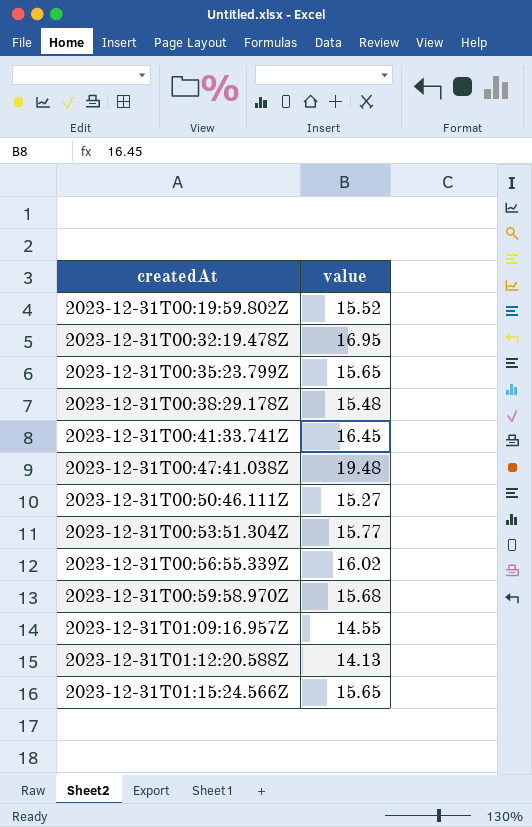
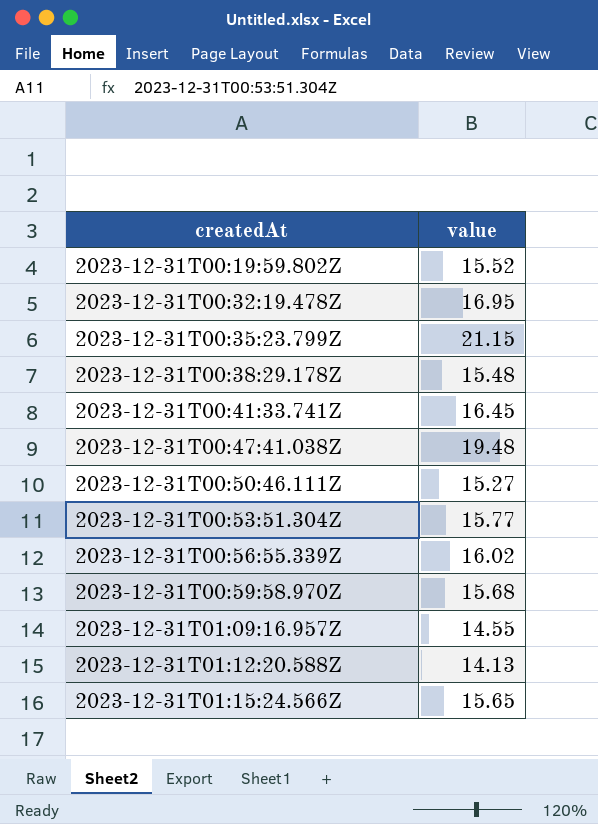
2023-12-31T00:35:23.799Z | value: 15.65 -> 21.15

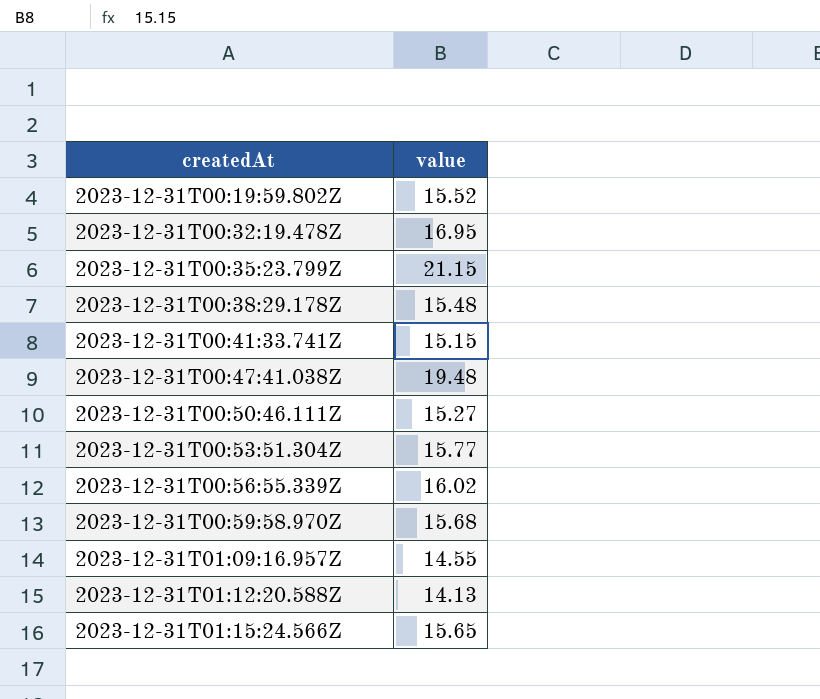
2023-12-31T00:41:33.741Z | value: 16.45 -> 15.15

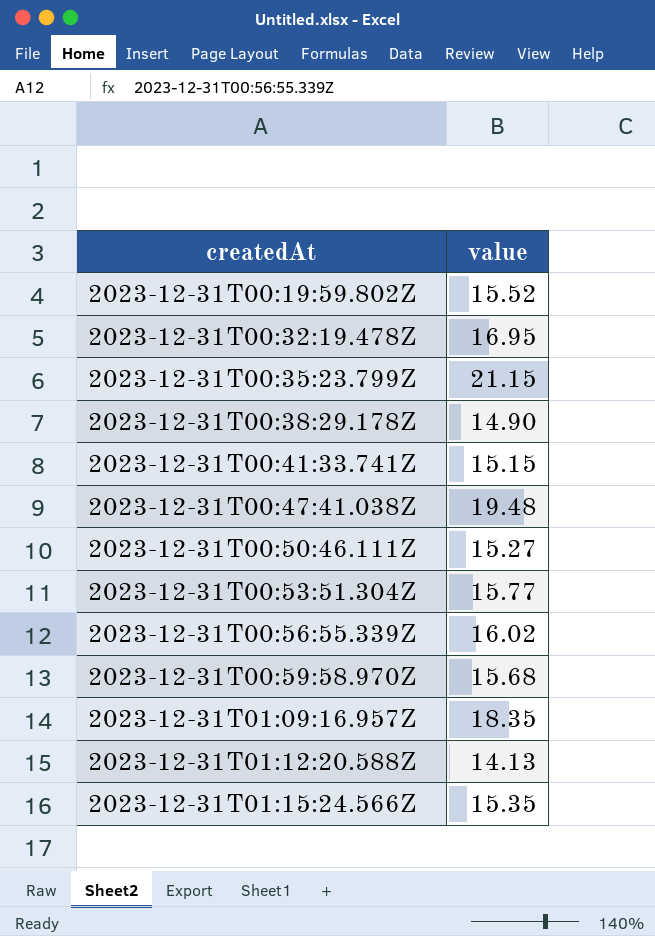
2023-12-31T00:38:29.178Z | value: 15.48 -> 14.90
2023-12-31T01:09:16.957Z | value: 14.55 -> 18.35
2023-12-31T01:15:24.566Z | value: 15.65 -> 15.35

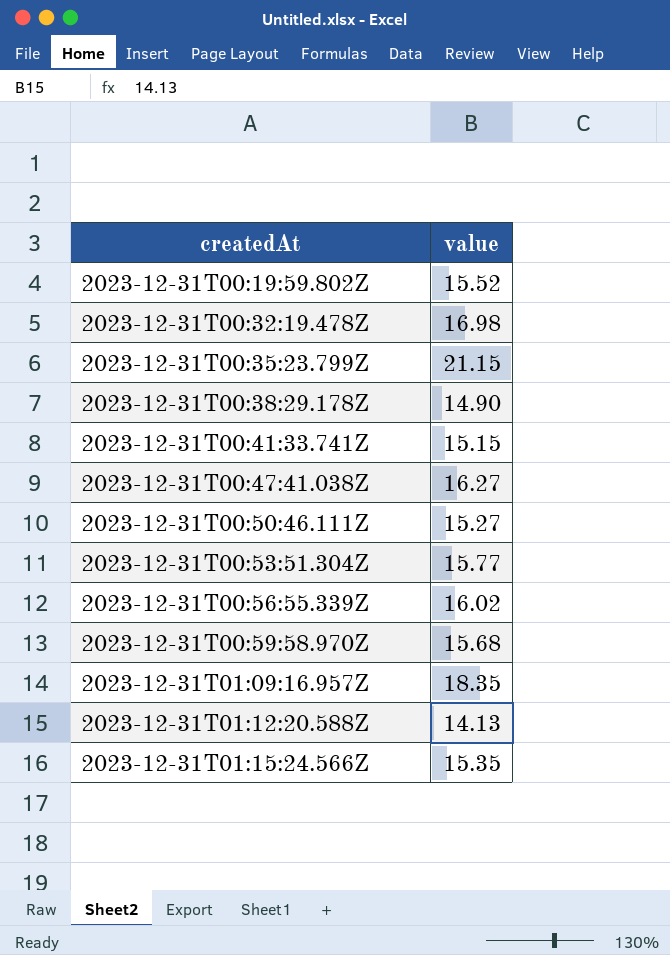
2023-12-31T00:32:19.478Z | value: 16.95 -> 16.98
2023-12-31T00:47:41.038Z | value: 19.48 -> 16.27

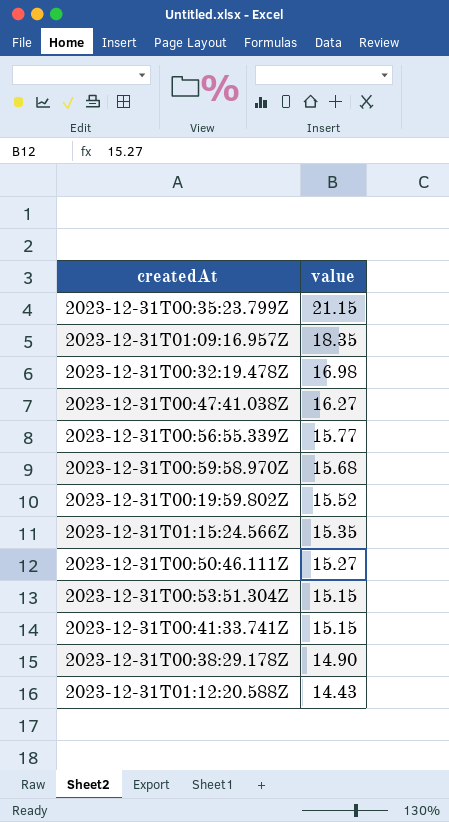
row order: createdAt ascending -> value descending
2023-12-31T00:56:55.339Z | value: 16.02 -> 15.77
2023-12-31T00:53:51.304Z | value: 15.77 -> 15.15
2023-12-31T01:12:20.588Z | value: 14.13 -> 14.43

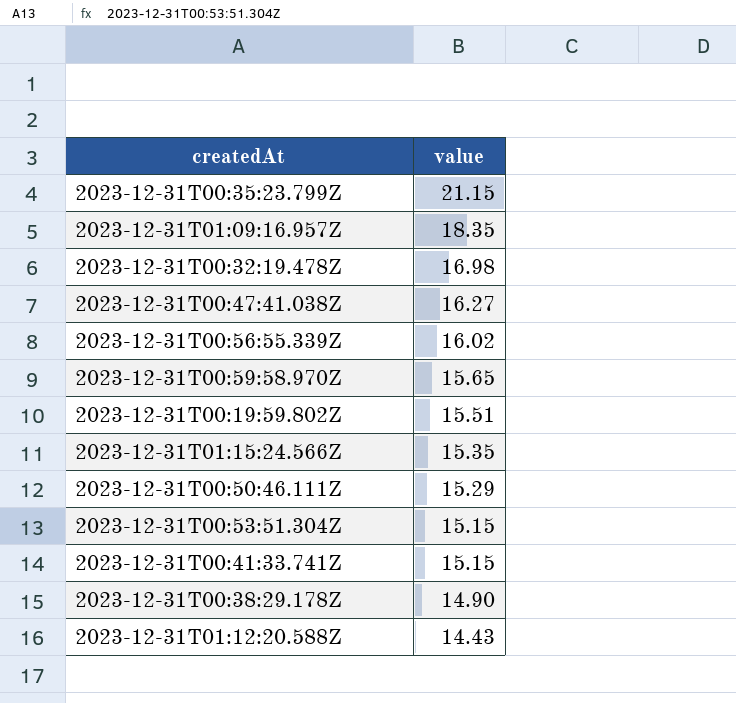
2023-12-31T00:56:55.339Z | value: 15.77 -> 16.02
2023-12-31T00:59:58.970Z | value: 15.68 -> 15.65
2023-12-31T00:19:59.802Z | value: 15.52 -> 15.51
2023-12-31T00:50:46.111Z | value: 15.27 -> 15.29

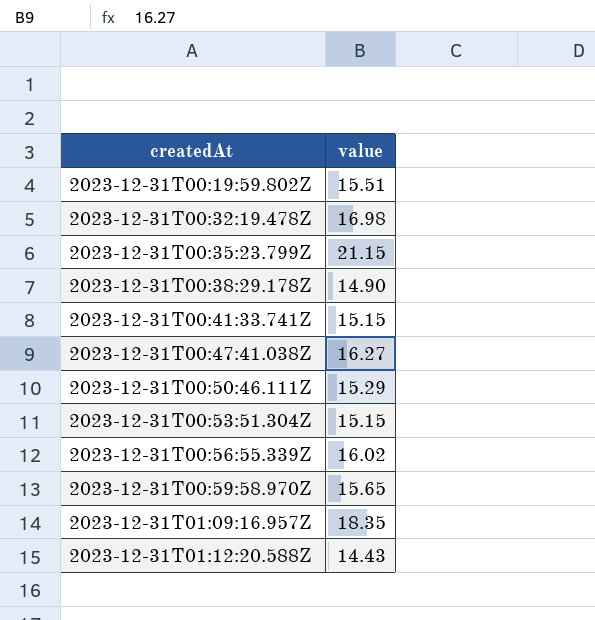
row order: value descending -> createdAt ascending
row 2023-12-31T01:15:24.566Z: 15.35 -> none

